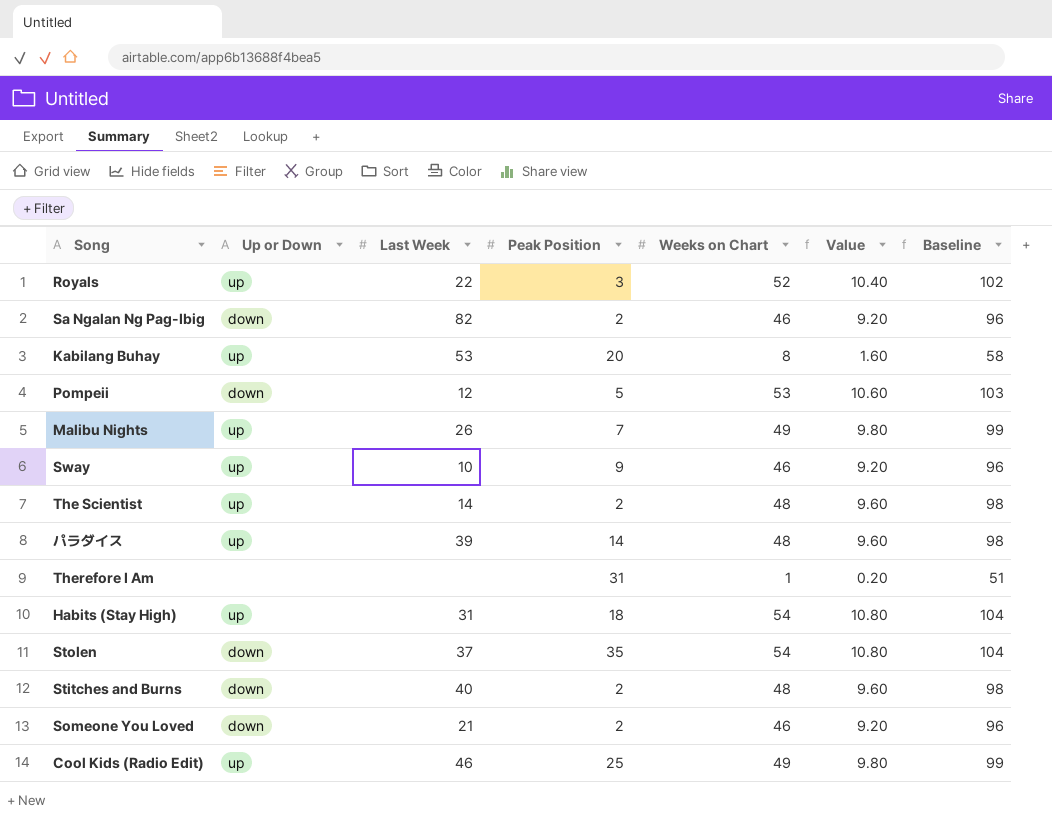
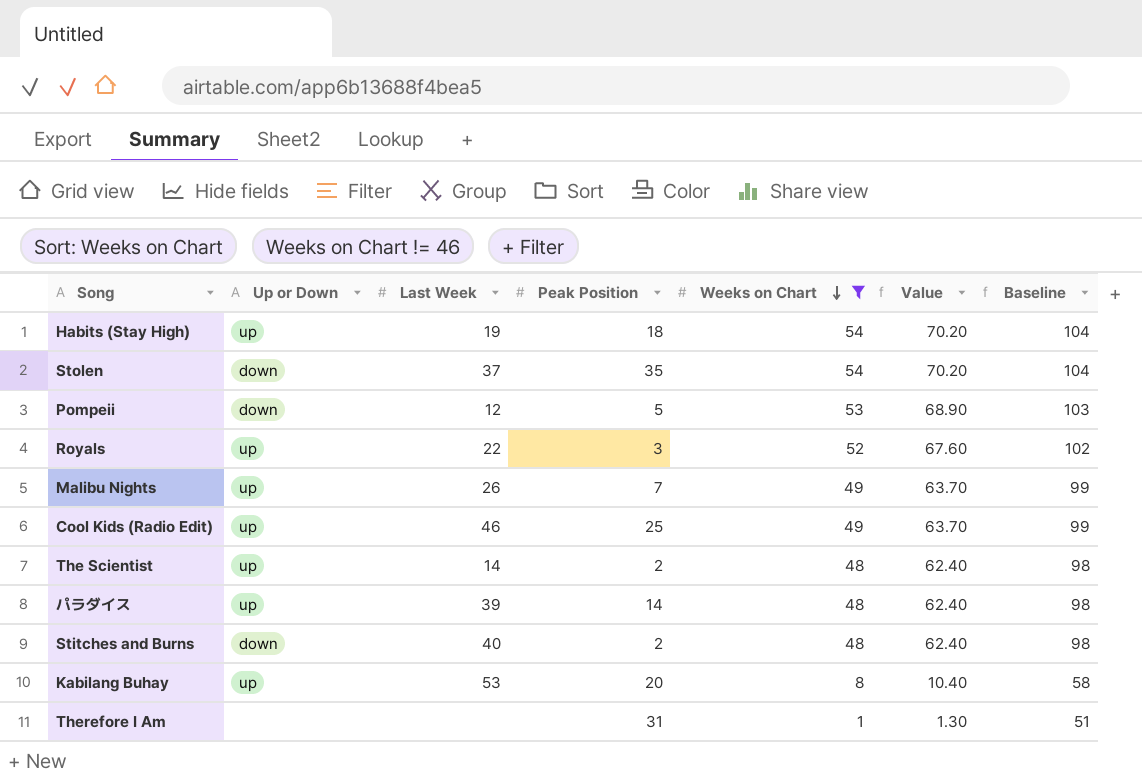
filter: none -> Weeks on Chart != 46
row order: none -> Weeks on Chart descending
column Value | formula: [Weeks on Chart] * 0.2 -> [Weeks on Chart] * 1.3
Habits (Stay High) | Last Week: 31 -> 19

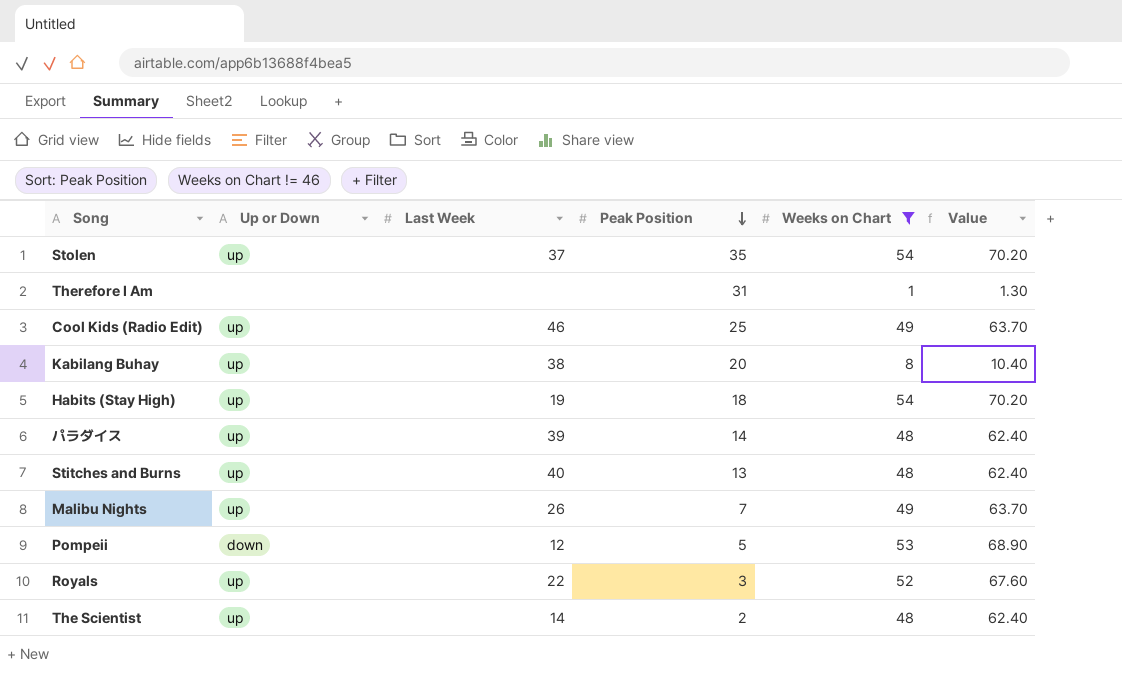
row order: Weeks on Chart descending -> Peak Position descending
column Baseline | formula: [Weeks on Chart] + 50 -> none
Stolen | Up or Down: down -> up
Kabilang Buhay | Last Week: 53 -> 38
Stitches and Burns | Up or Down: down -> up
Stitches and Burns | Peak Position: 2 -> 13

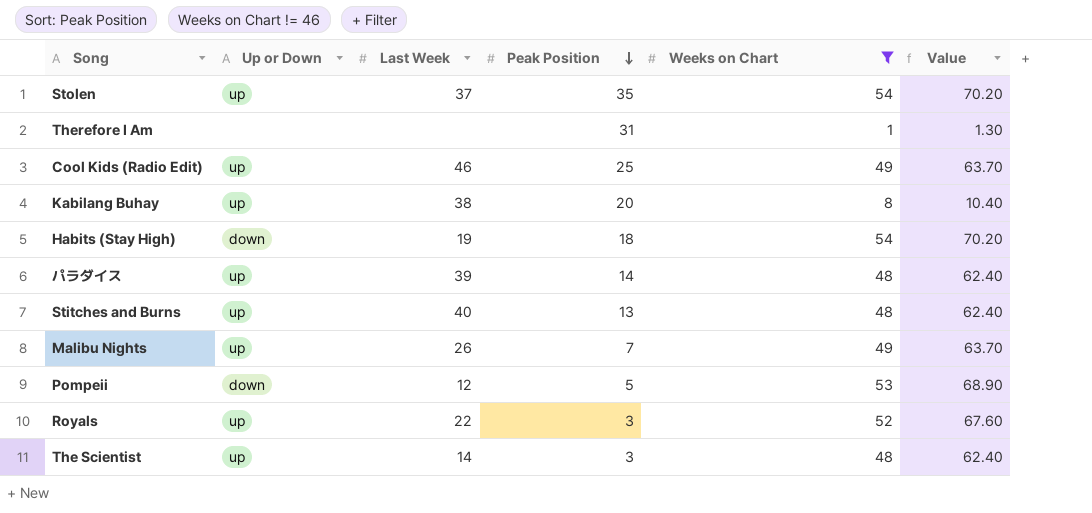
Habits (Stay High) | Up or Down: up -> down
The Scientist | Peak Position: 2 -> 3

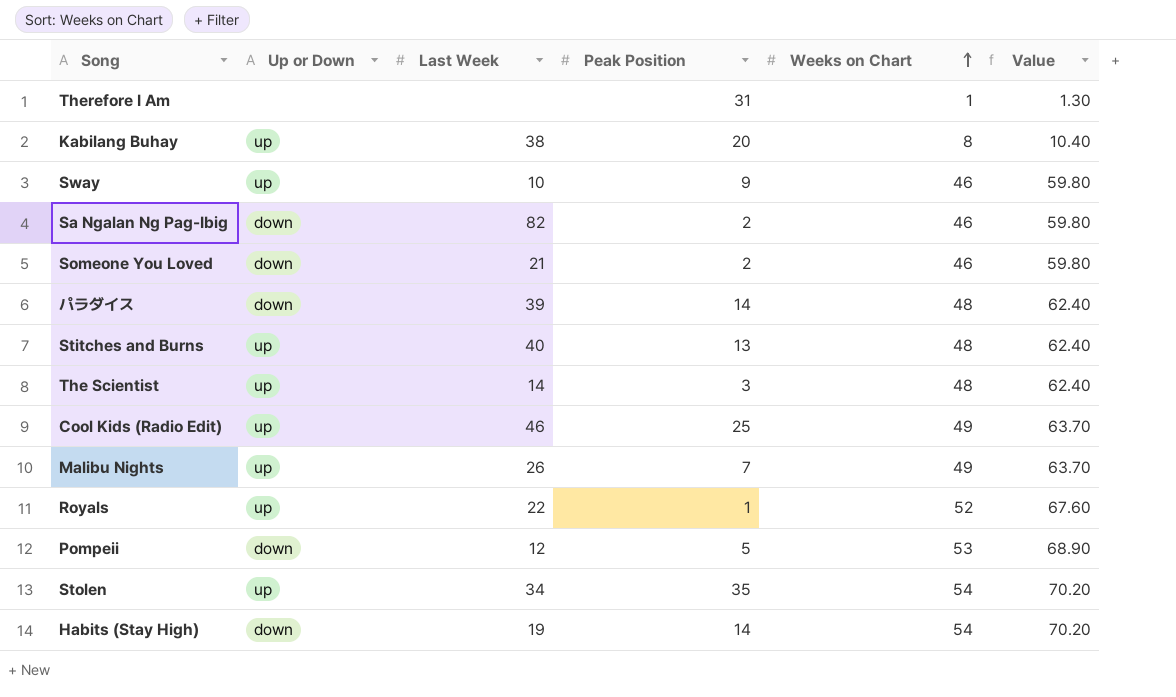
filter: Weeks on Chart != 46 -> none
row order: Peak Position descending -> Weeks on Chart ascending
パラダイス | Up or Down: up -> down
Royals | Peak Position: 3 -> 1
Stolen | Last Week: 37 -> 34
Habits (Stay High) | Peak Position: 18 -> 14

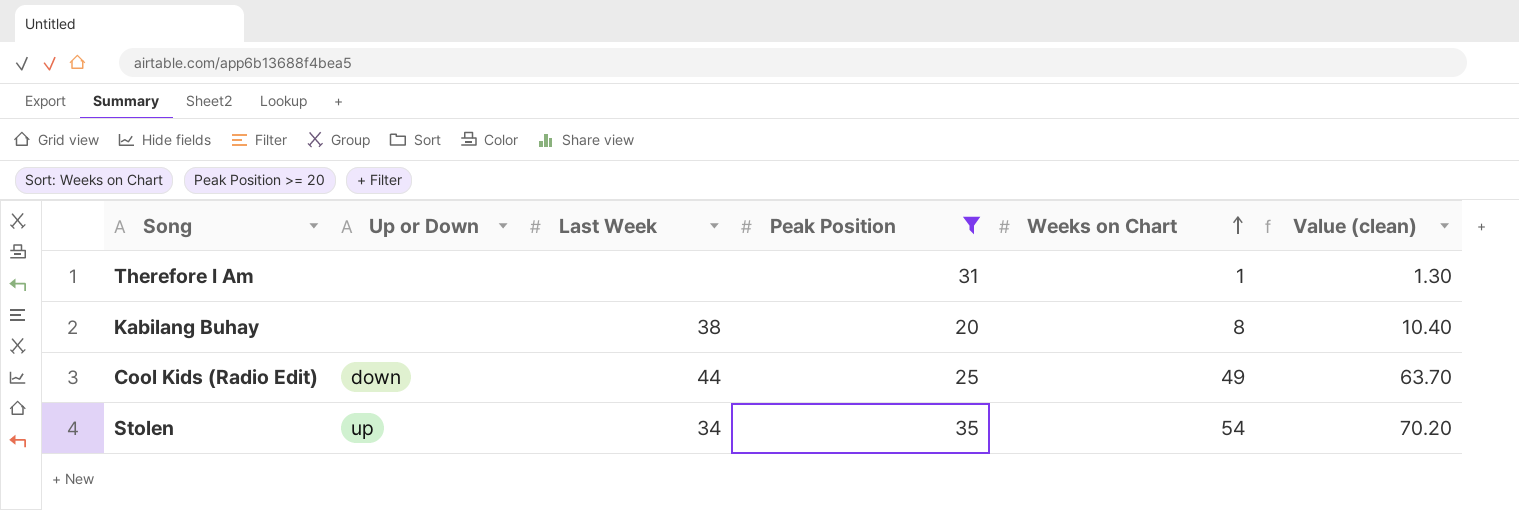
filter: none -> Peak Position >= 20
column name: Value -> Value (clean)
Kabilang Buhay | Up or Down: up -> none
Cool Kids (Radio Edit) | Up or Down: up -> down
Cool Kids (Radio Edit) | Last Week: 46 -> 44

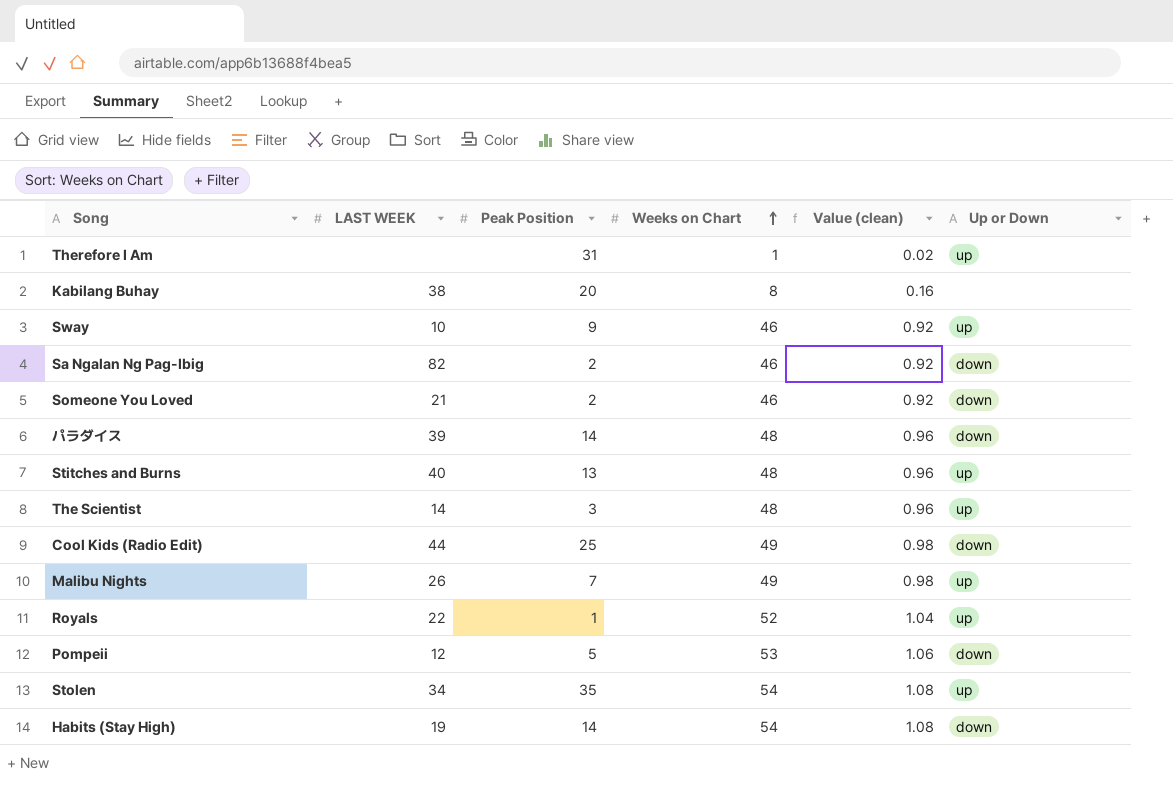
filter: Peak Position >= 20 -> none
column name: Last Week -> LAST WEEK
column Value (clean) | formula: [Weeks on Chart] * 1.3 -> [Weeks on Chart] * 0.02
column Up or Down | position: 2 -> 6
Therefore I Am | Up or Down: none -> up

